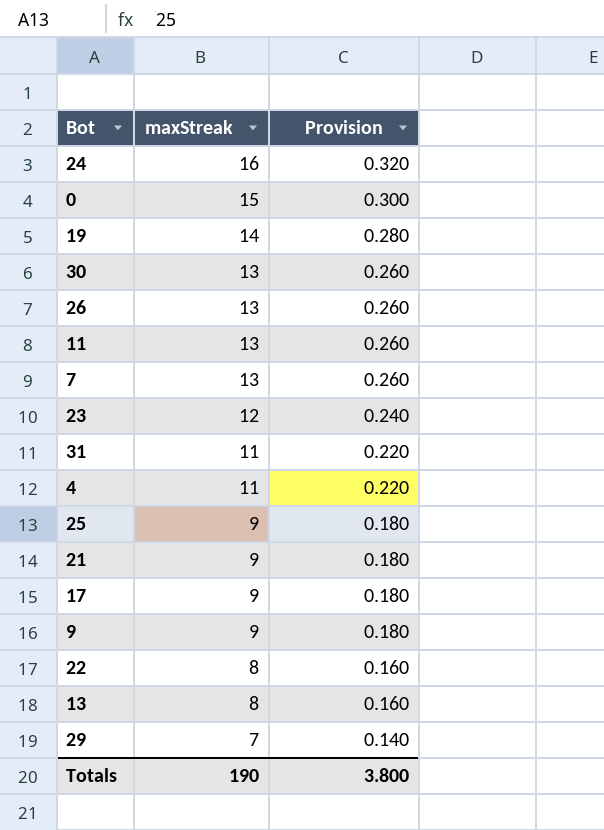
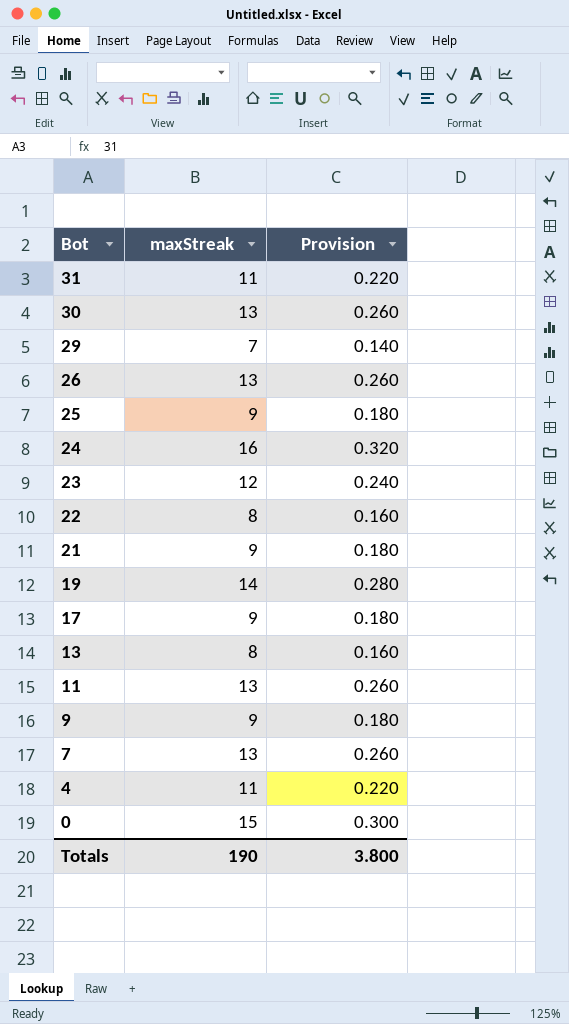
row order: maxStreak descending -> Bot descending

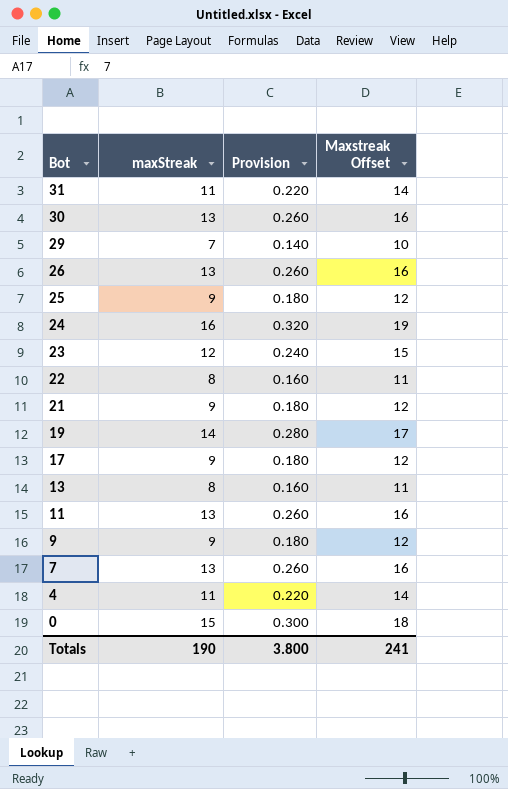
column Maxstreak Offset | formula: none -> [maxStreak] + 3

